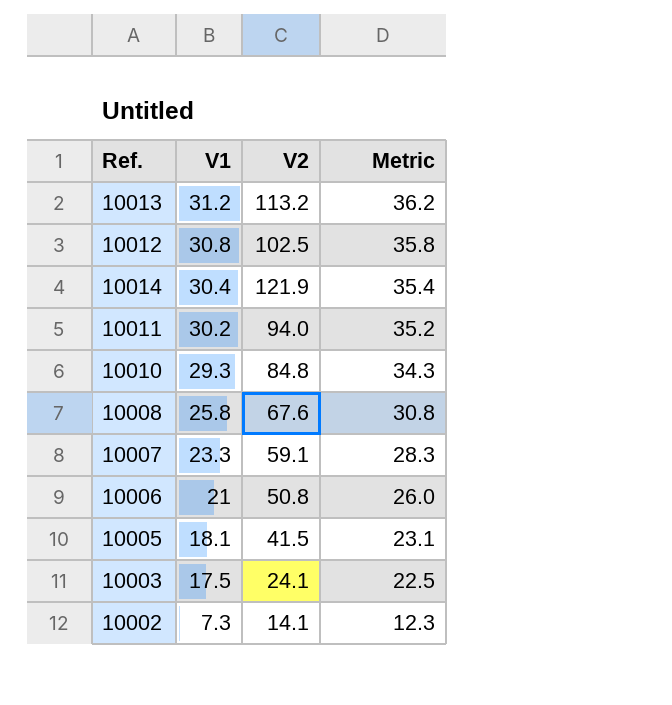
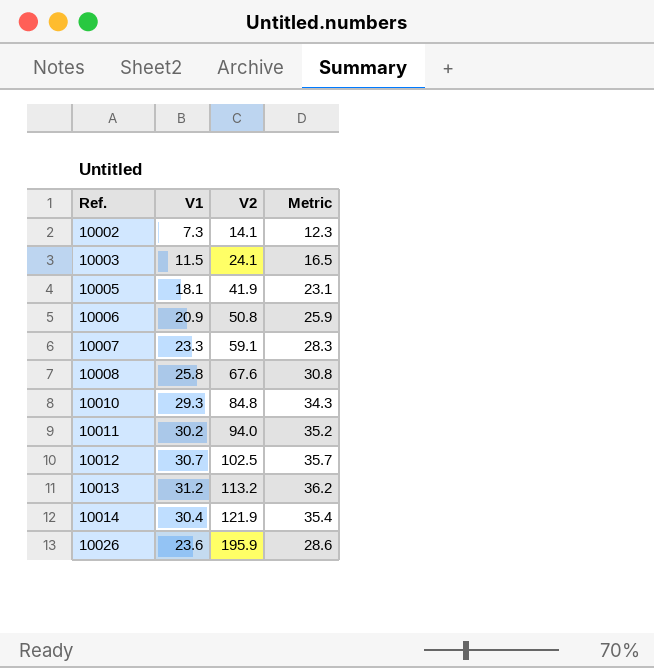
row order: V1 descending -> Ref. ascending
10003 | V1: 17.5 -> 11.5
10003 | Metric: 22.5 -> 16.5
10005 | V2: 41.5 -> 41.9
10006 | V1: 21 -> 20.9
10006 | Metric: 26.0 -> 25.9
10012 | V1: 30.8 -> 30.7
10012 | Metric: 35.8 -> 35.7
row 10026: none -> 23.6 | 195.9 | 28.6

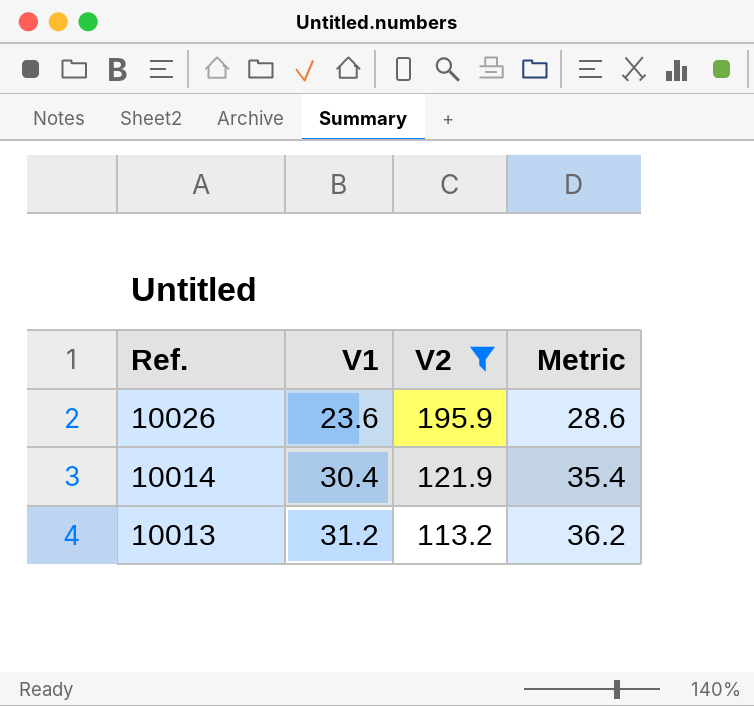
filter: none -> V2 >= 113.2
row order: Ref. ascending -> Ref. descending

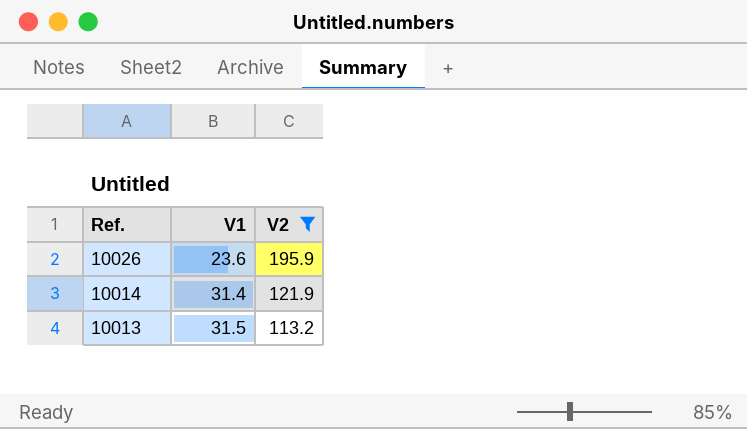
column Metric | formula: [V1] + 5 -> none
10014 | V1: 30.4 -> 31.4
10013 | V1: 31.2 -> 31.5

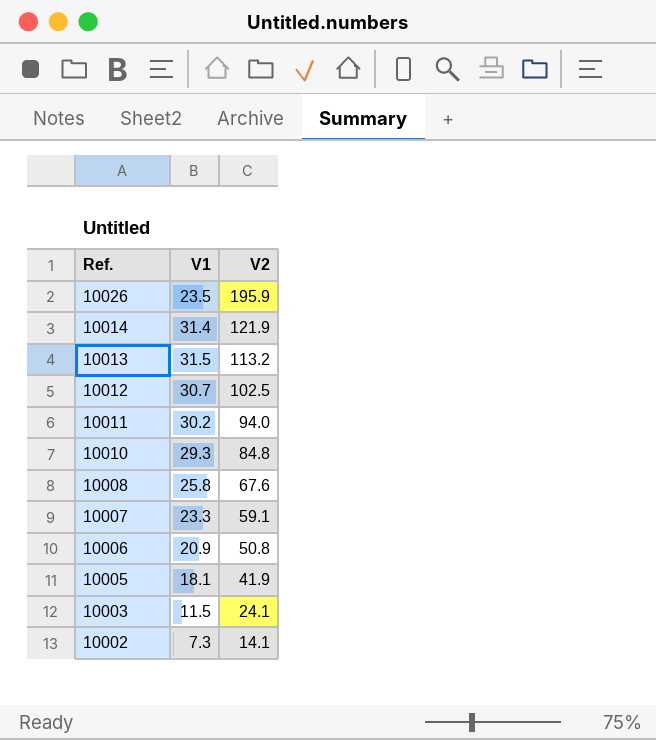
filter: V2 >= 113.2 -> none
10026 | V1: 23.6 -> 23.5

